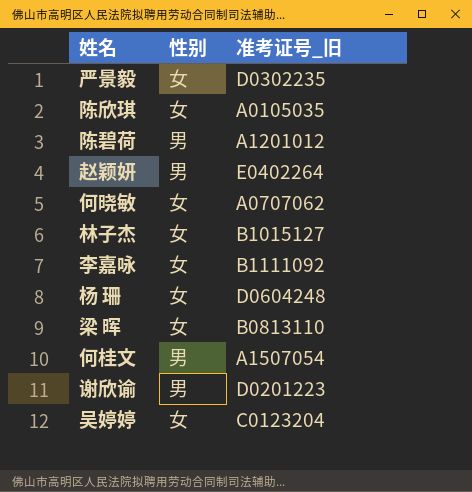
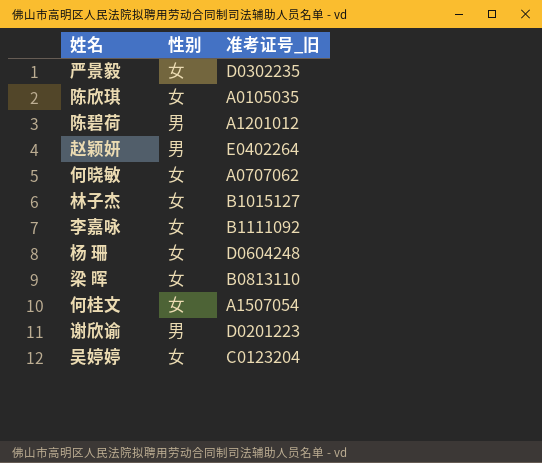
何桂文 | 性别: 男 -> 女

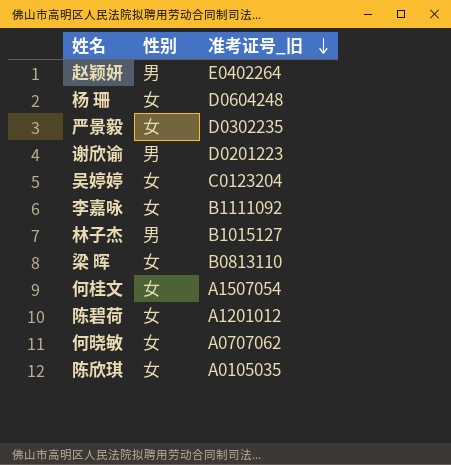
row order: none -> 准考证号_旧 descending
林子杰 | 性别: 女 -> 男
陈碧荷 | 性别: 男 -> 女

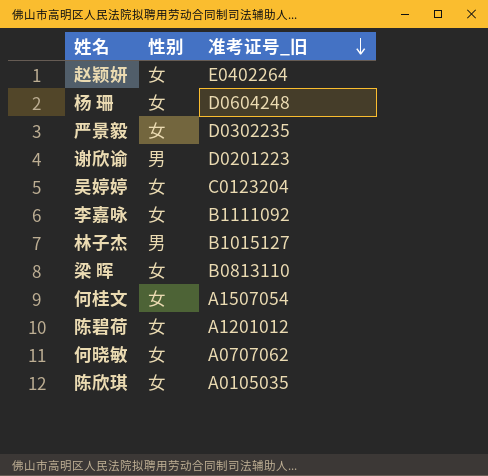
赵颖妍 | 性别: 男 -> 女

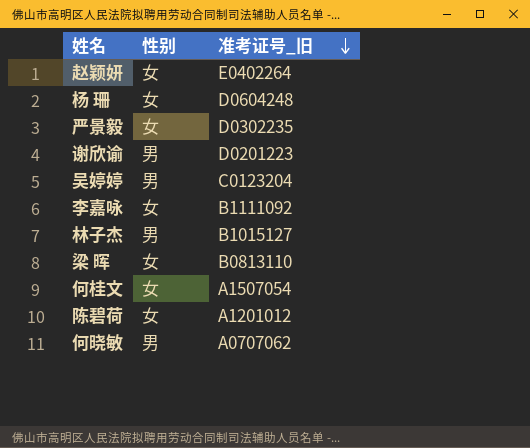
row 陈欣琪: 女 | A0105035 -> none
吴婷婷 | 性别: 女 -> 男
何晓敏 | 性别: 女 -> 男

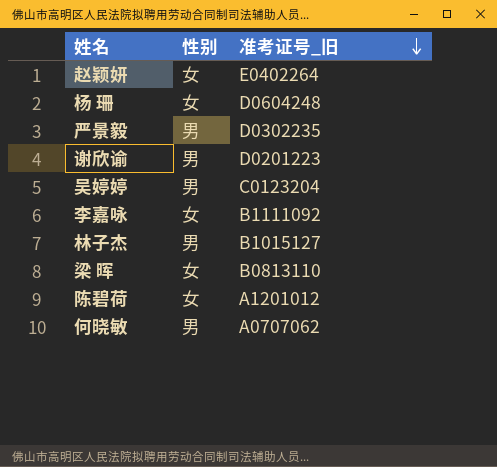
row 何桂文: 女 | A1507054 -> none
严景毅 | 性别: 女 -> 男

